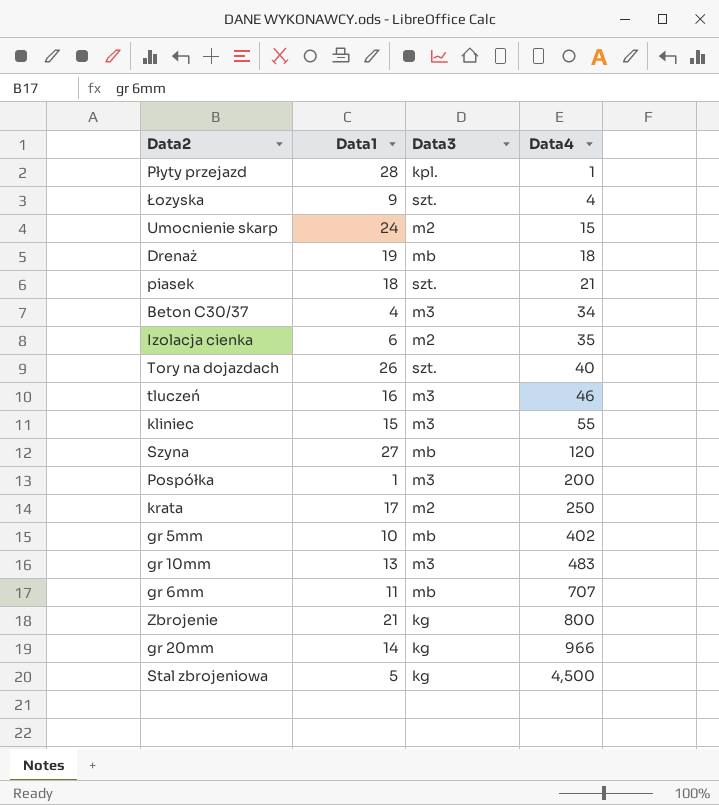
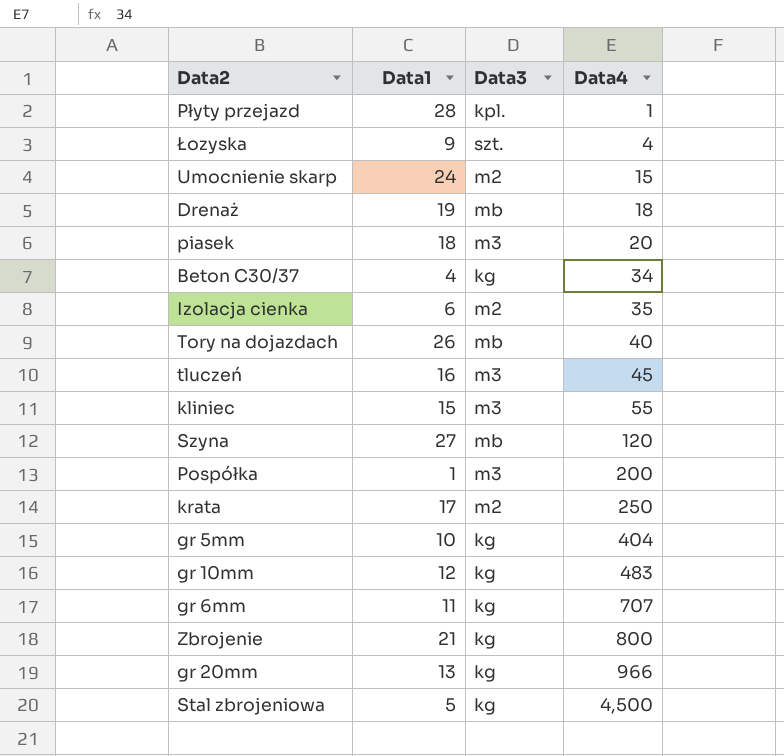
piasek | Data3: szt. -> m3
piasek | Data4: 21 -> 20
Beton C30/37 | Data3: m3 -> kg
Tory na dojazdach | Data3: szt. -> mb
tluczeń | Data4: 46 -> 45
gr 5mm | Data3: mb -> kg
gr 5mm | Data4: 402 -> 404
gr 10mm | Data1: 13 -> 12
gr 10mm | Data3: m3 -> kg
gr 6mm | Data3: mb -> kg
gr 20mm | Data1: 14 -> 13

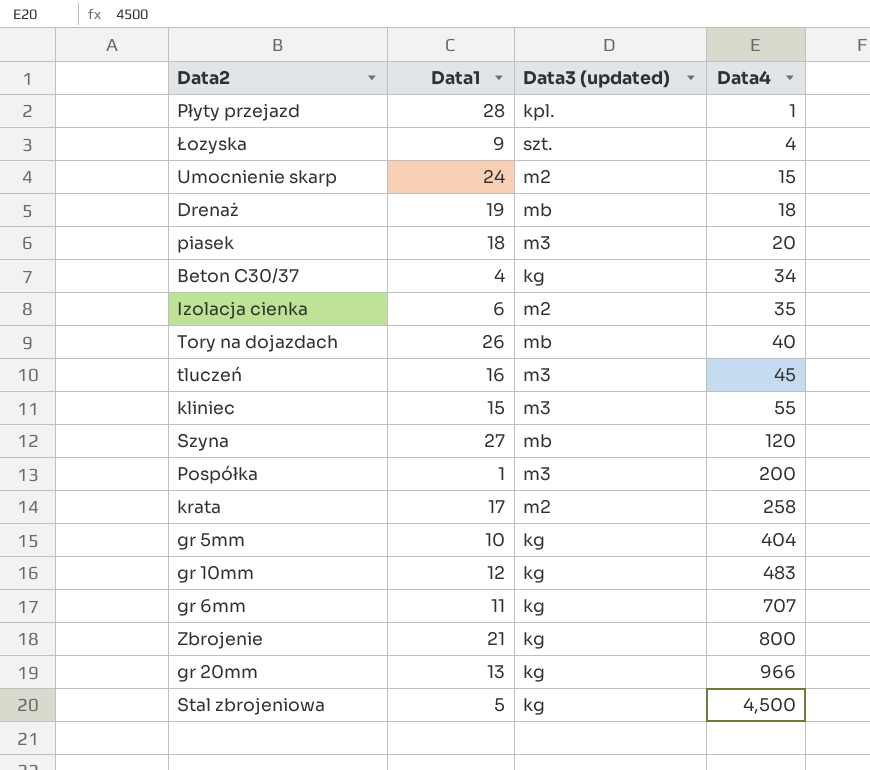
column name: Data3 -> Data3 (updated)
krata | Data4: 250 -> 258

